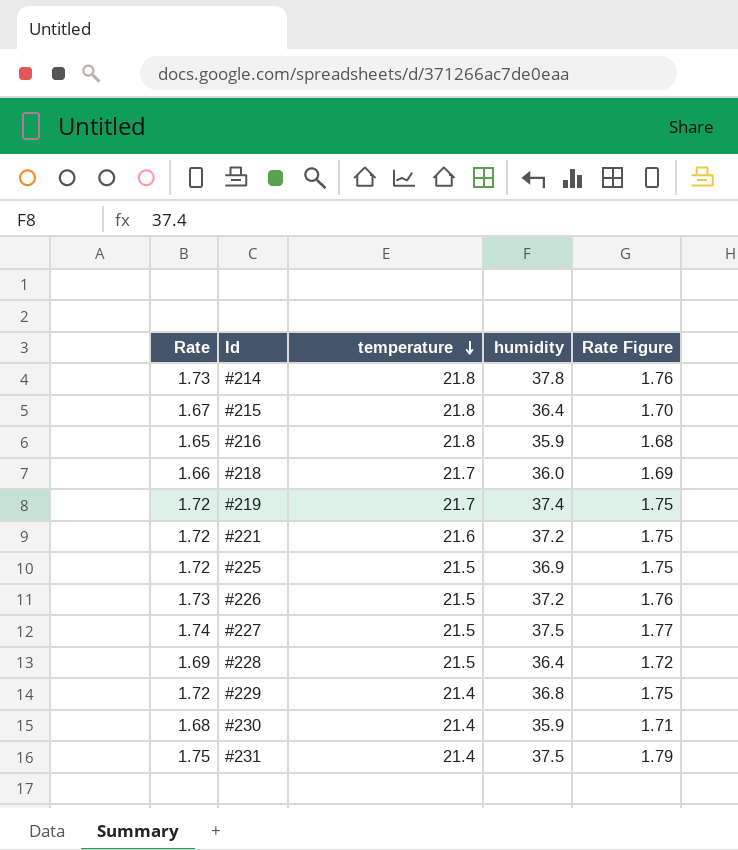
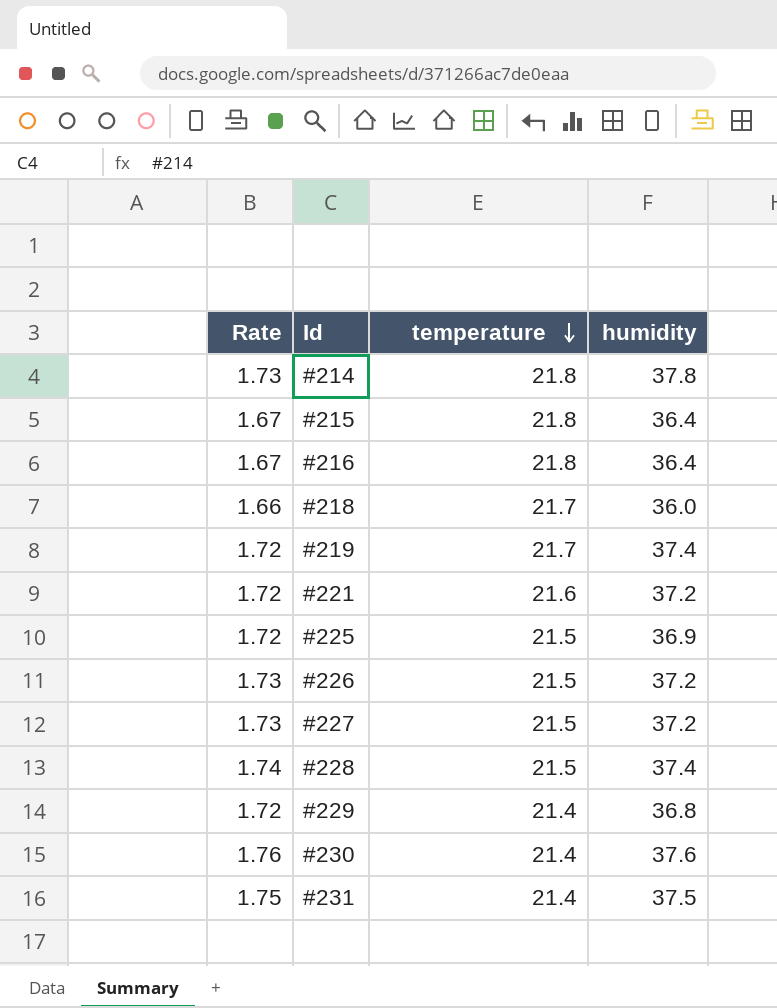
column Rate Figure | formula: [Rate] * 1.02 -> none
#216 | Rate: 1.65 -> 1.67
#216 | humidity: 35.9 -> 36.4
#227 | Rate: 1.74 -> 1.73
#227 | humidity: 37.5 -> 37.2
#228 | Rate: 1.69 -> 1.74
#228 | humidity: 36.4 -> 37.4
#230 | Rate: 1.68 -> 1.76
#230 | humidity: 35.9 -> 37.6

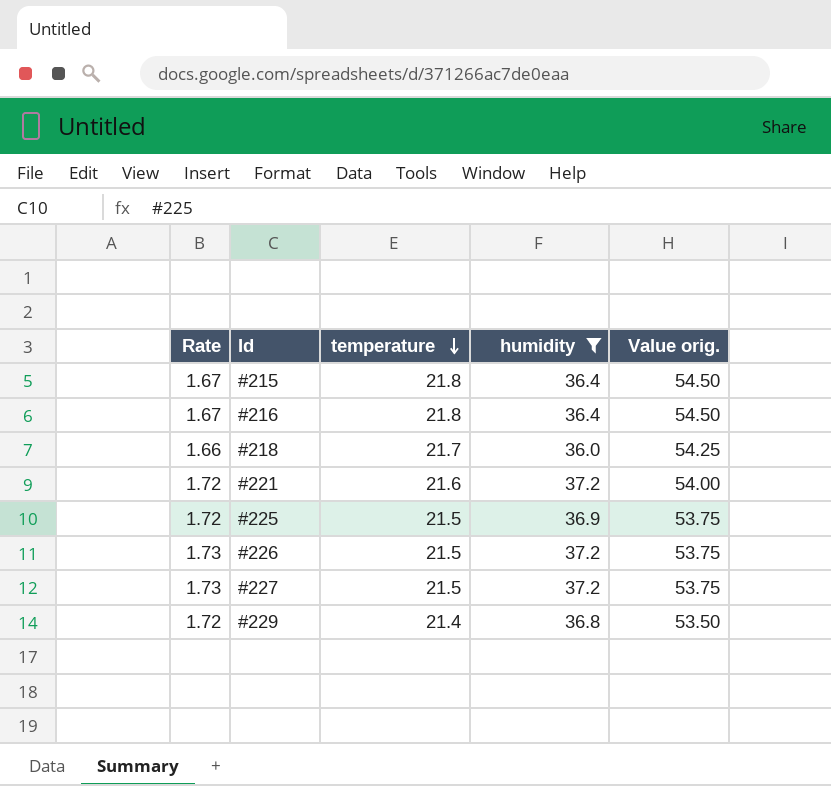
filter: none -> humidity <= 37.2
column Value orig. | formula: none -> [temperature] * 2.5

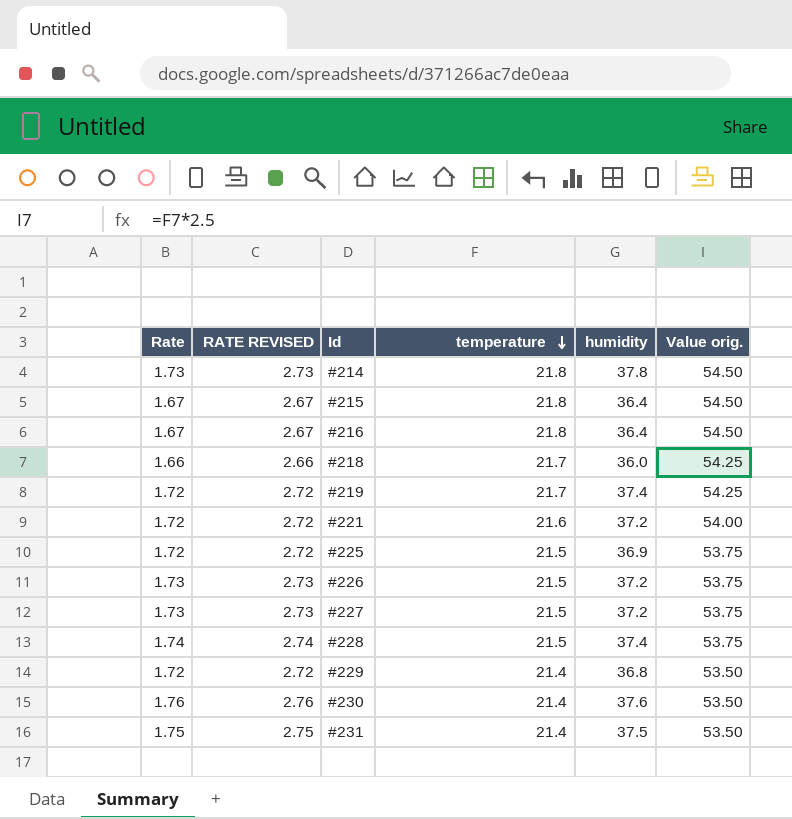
filter: humidity <= 37.2 -> none
column RATE REVISED | formula: none -> [Rate] + 1

